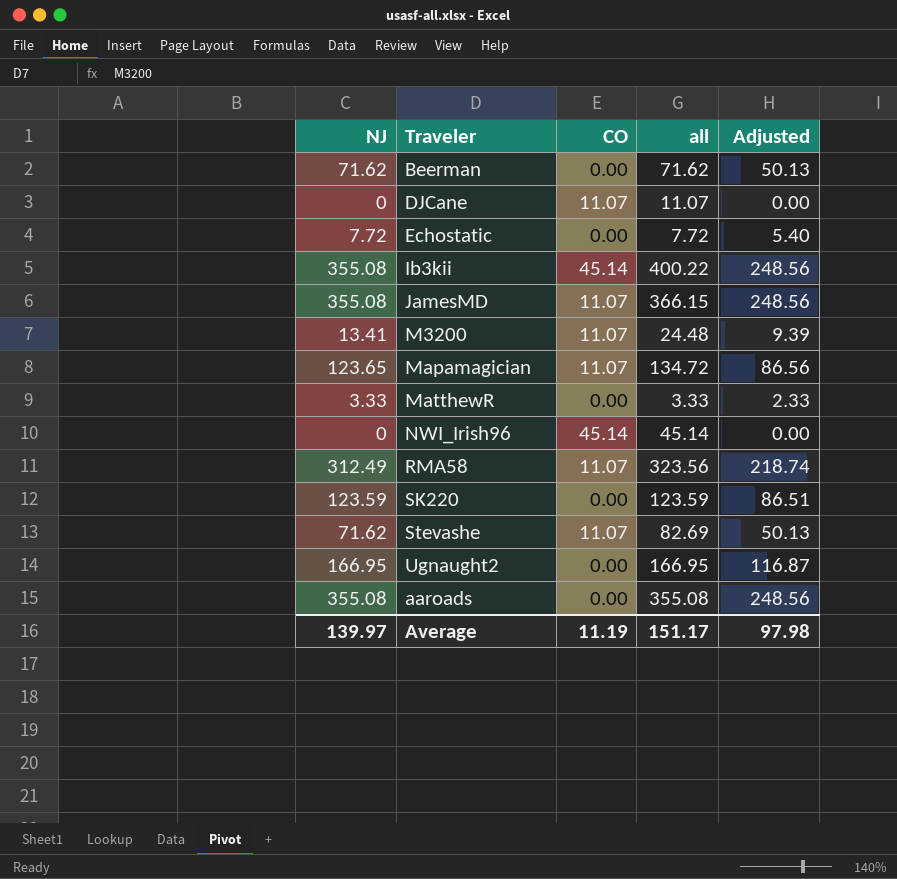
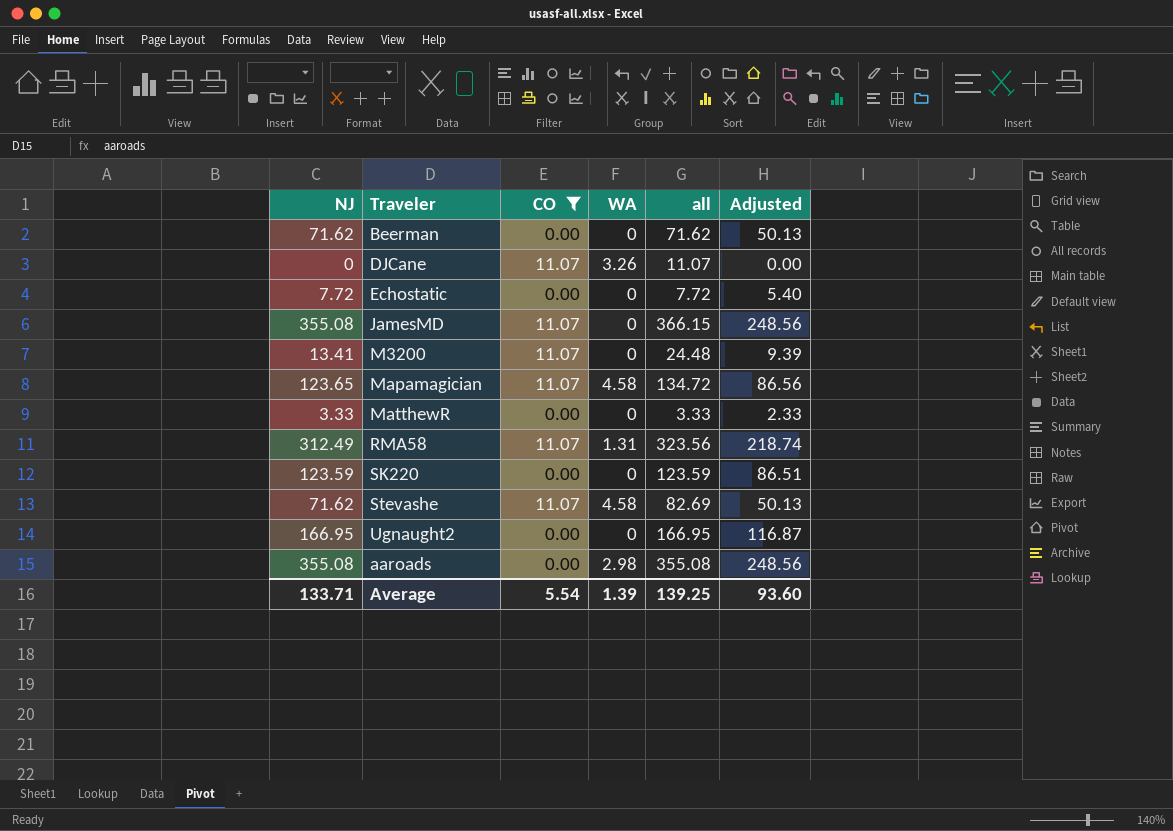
filter: none -> CO != 45.14
column WA | position: none -> 4
Average | NJ: 139.97 -> 133.71
Average | CO: 11.19 -> 5.54
Average | all: 151.17 -> 139.25
Average | Adjusted: 97.98 -> 93.60

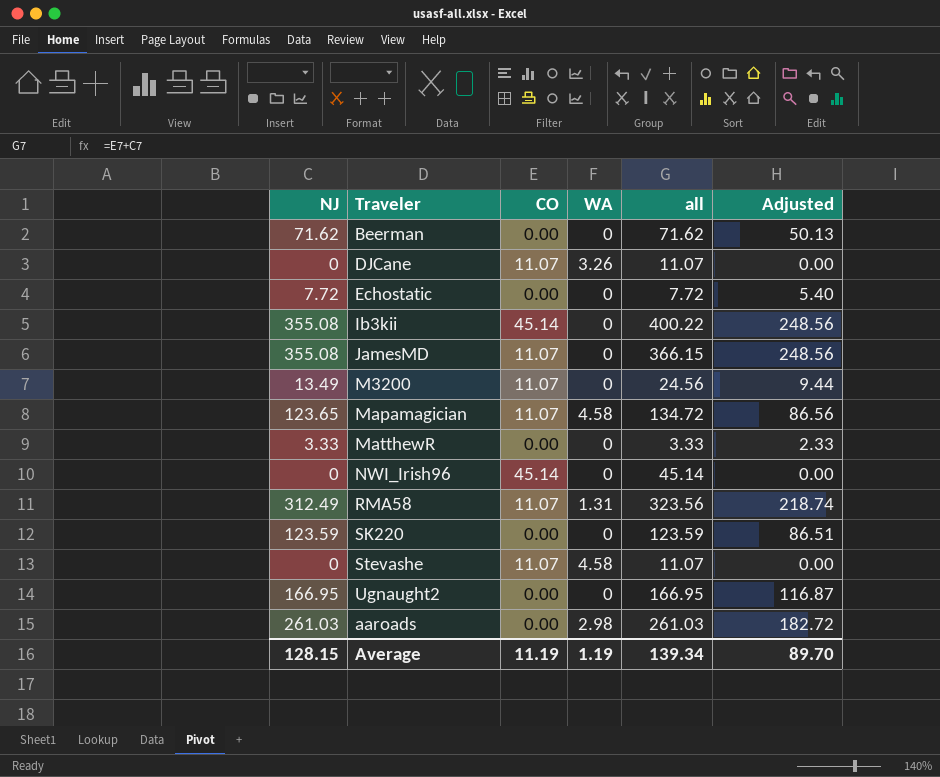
filter: CO != 45.14 -> none
M3200 | NJ: 13.41 -> 13.49
M3200 | all: 24.48 -> 24.56
M3200 | Adjusted: 9.39 -> 9.44
Stevashe | NJ: 71.62 -> 0
Stevashe | all: 82.69 -> 11.07
Stevashe | Adjusted: 50.13 -> 0.00
aaroads | NJ: 355.08 -> 261.03
aaroads | all: 355.08 -> 261.03
aaroads | Adjusted: 248.56 -> 182.72
Average | NJ: 133.71 -> 128.15
Average | CO: 5.54 -> 11.19
Average | WA: 1.39 -> 1.19
Average | all: 139.25 -> 139.34
Average | Adjusted: 93.60 -> 89.70

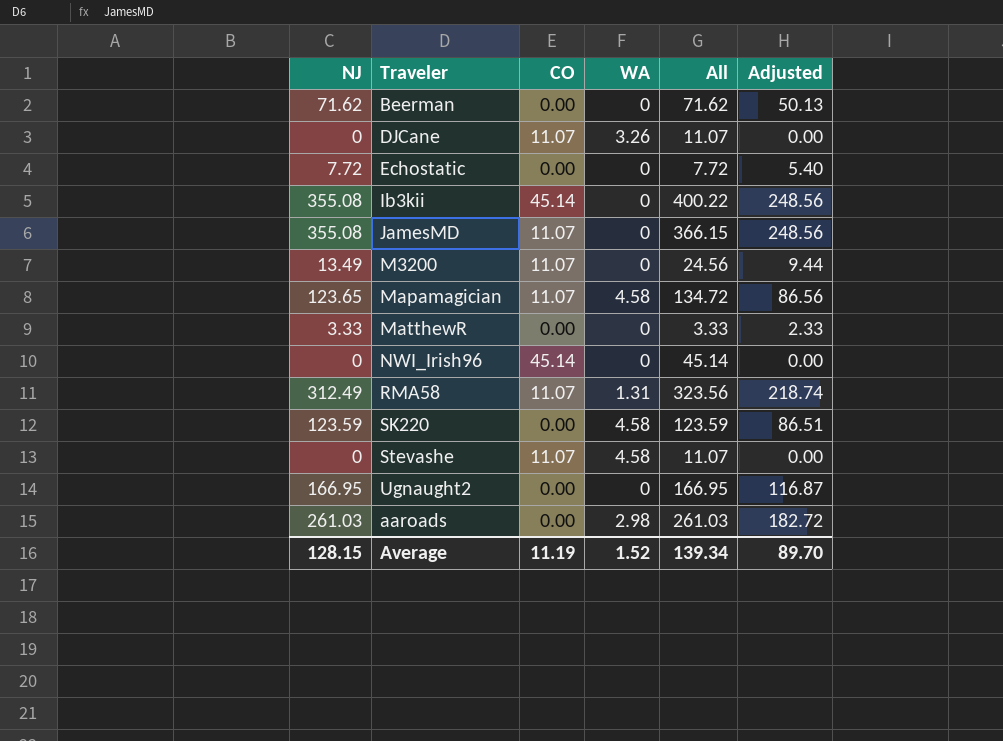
column name: all -> All
SK220 | WA: 0 -> 4.58
Average | WA: 1.19 -> 1.52

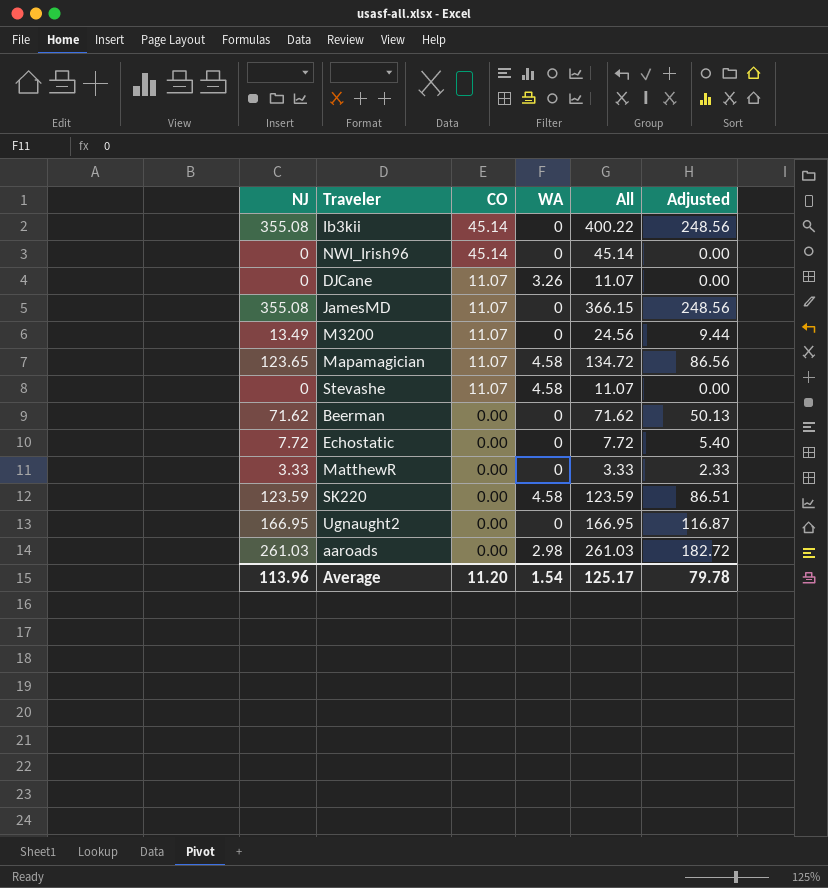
row order: none -> CO descending
row RMA58: 312.49 | 11.07 | 1.31 | 323.56 | 218.74 -> none
Average | NJ: 128.15 -> 113.96
Average | CO: 11.19 -> 11.20
Average | WA: 1.52 -> 1.54
Average | All: 139.34 -> 125.17
Average | Adjusted: 89.70 -> 79.78

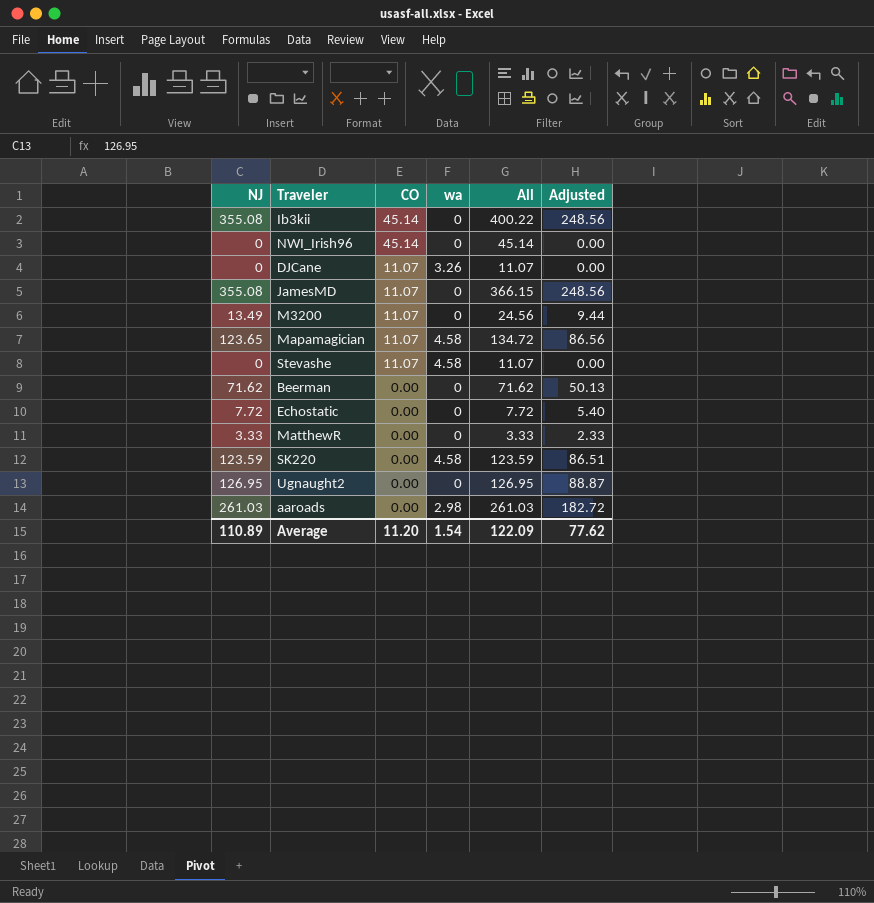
column name: WA -> wa
Ugnaught2 | NJ: 166.95 -> 126.95
Ugnaught2 | All: 166.95 -> 126.95
Ugnaught2 | Adjusted: 116.87 -> 88.87
Average | NJ: 113.96 -> 110.89
Average | All: 125.17 -> 122.09
Average | Adjusted: 79.78 -> 77.62

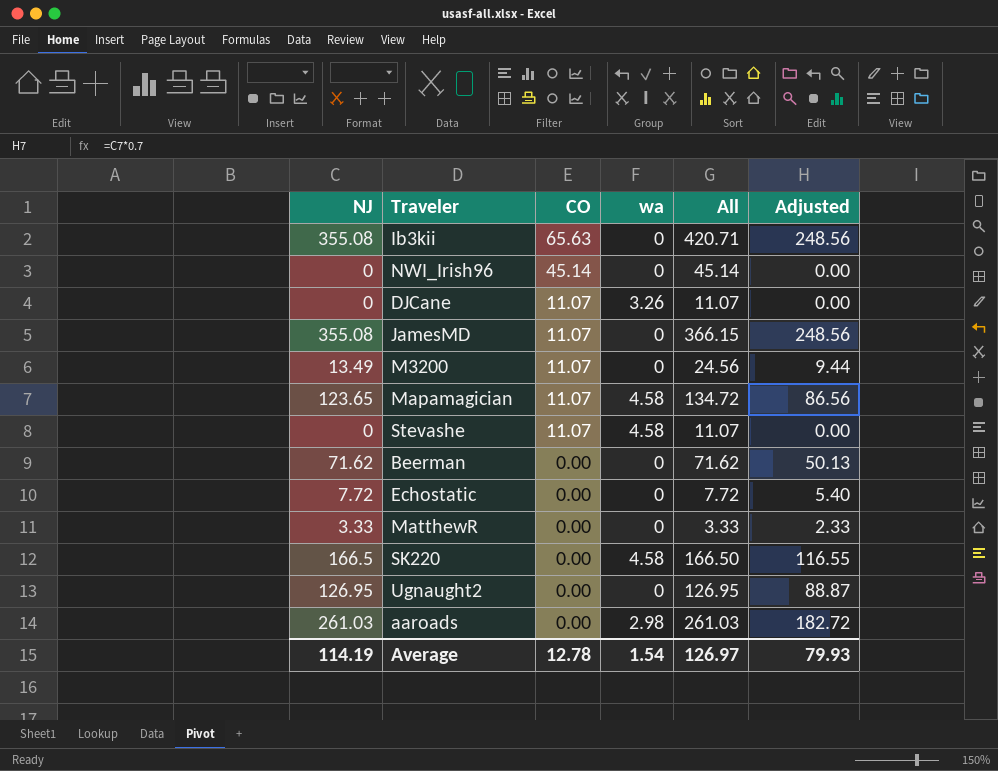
Ib3kii | CO: 45.14 -> 65.63
Ib3kii | All: 400.22 -> 420.71
SK220 | NJ: 123.59 -> 166.5
SK220 | All: 123.59 -> 166.50
SK220 | Adjusted: 86.51 -> 116.55
Average | NJ: 110.89 -> 114.19
Average | CO: 11.20 -> 12.78
Average | All: 122.09 -> 126.97
Average | Adjusted: 77.62 -> 79.93

